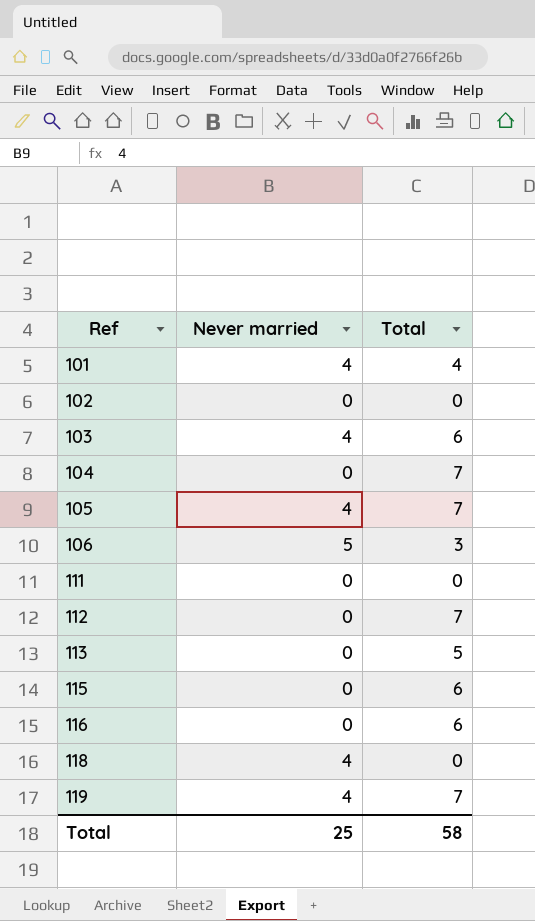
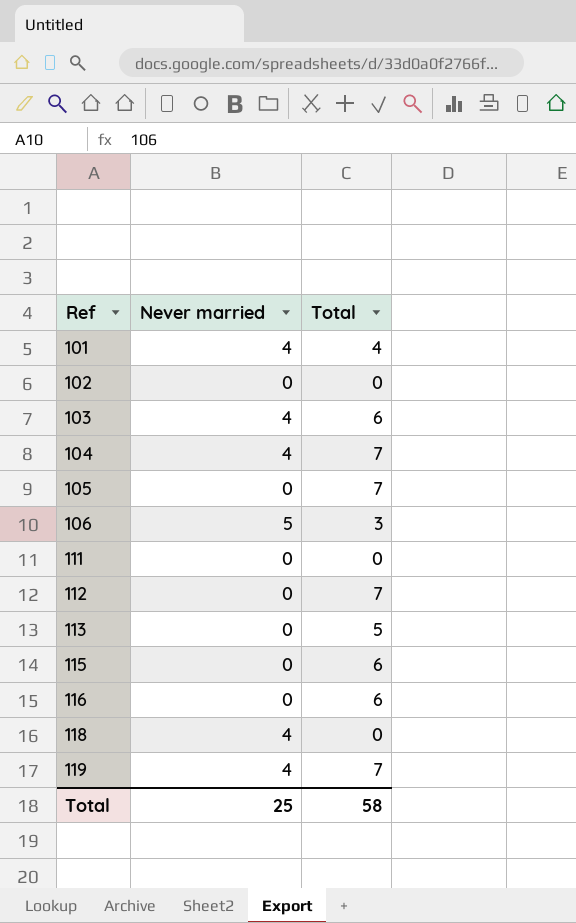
104 | Never married: 0 -> 4
105 | Never married: 4 -> 0

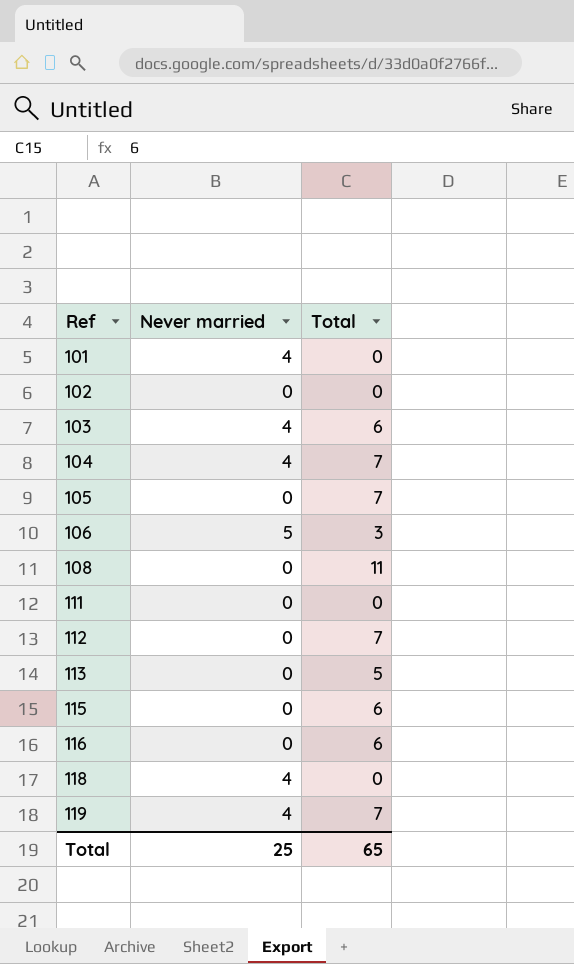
101 | Total: 4 -> 0
row 108: none -> 0 | 11
Total | Total: 58 -> 65

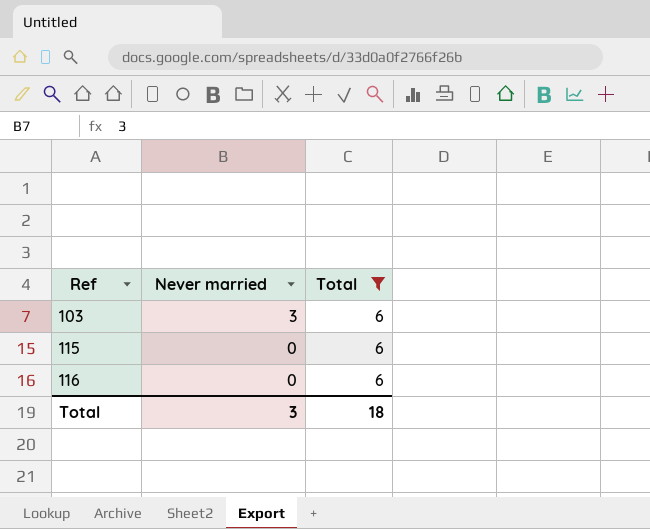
filter: none -> Total = 6
103 | Never married: 4 -> 3
Total | Never married: 25 -> 3
Total | Total: 65 -> 18

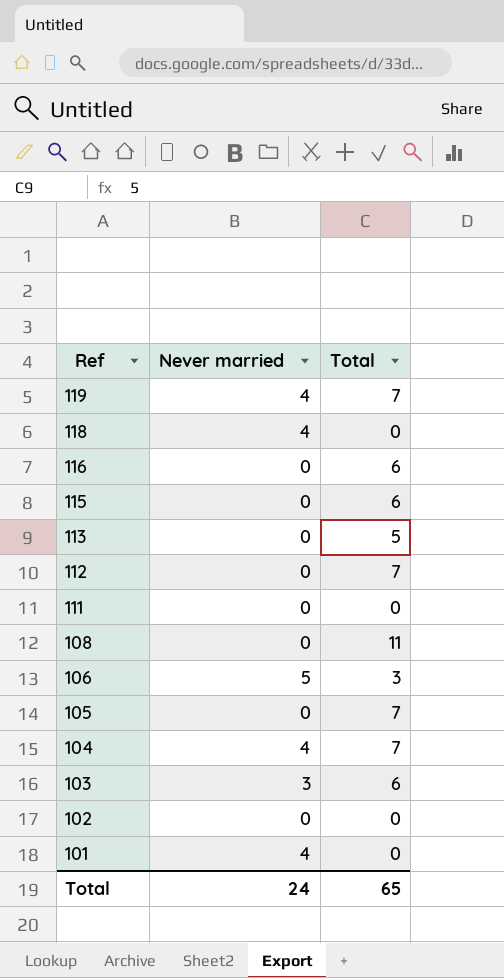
filter: Total = 6 -> none
row order: Ref ascending -> Ref descending
Total | Never married: 3 -> 24
Total | Total: 18 -> 65

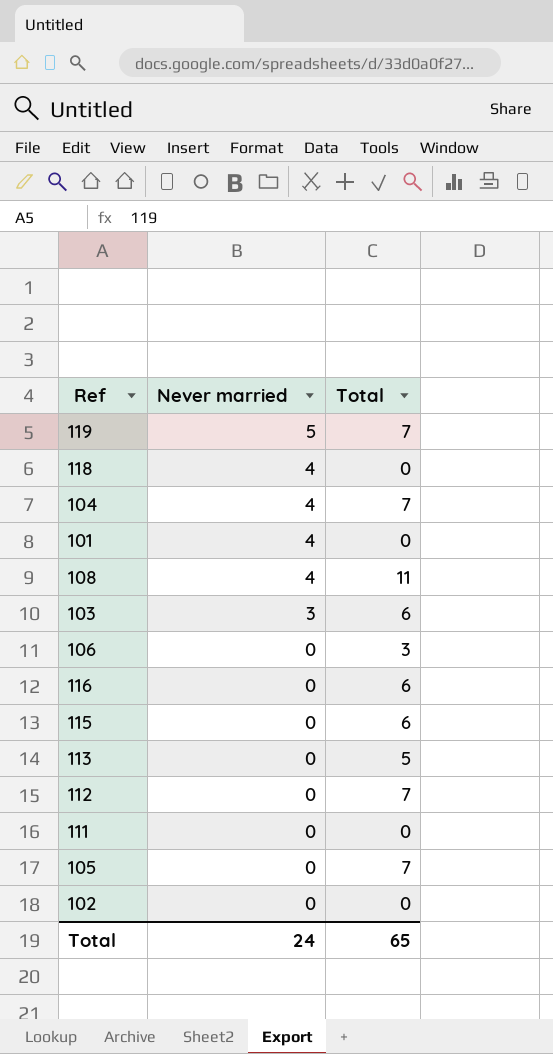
row order: Ref descending -> Never married descending
119 | Never married: 4 -> 5
108 | Never married: 0 -> 4
106 | Never married: 5 -> 0

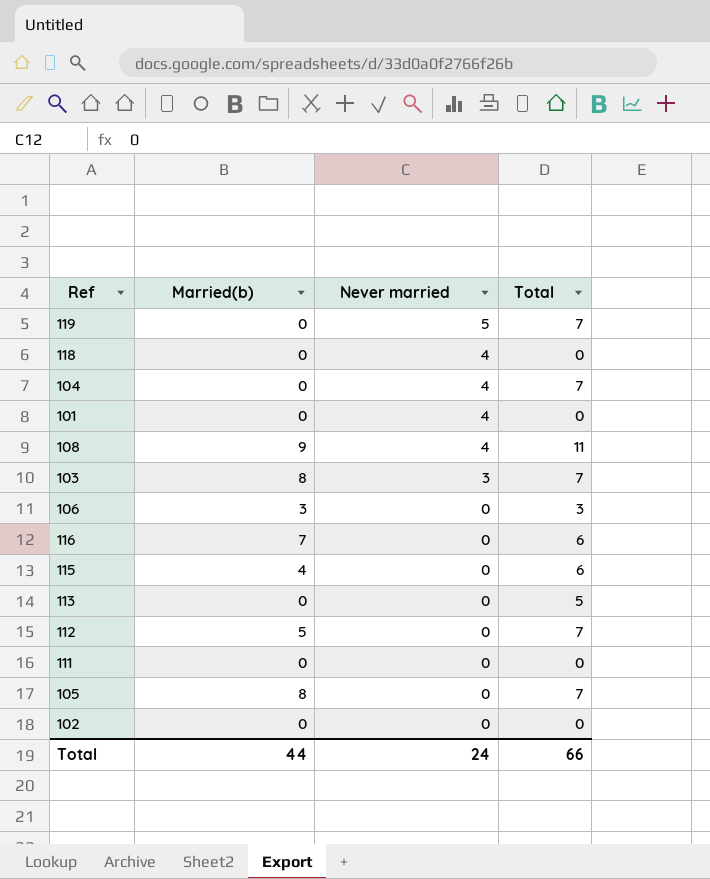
column Married(b) | position: none -> 2
103 | Total: 6 -> 7
Total | Total: 65 -> 66

